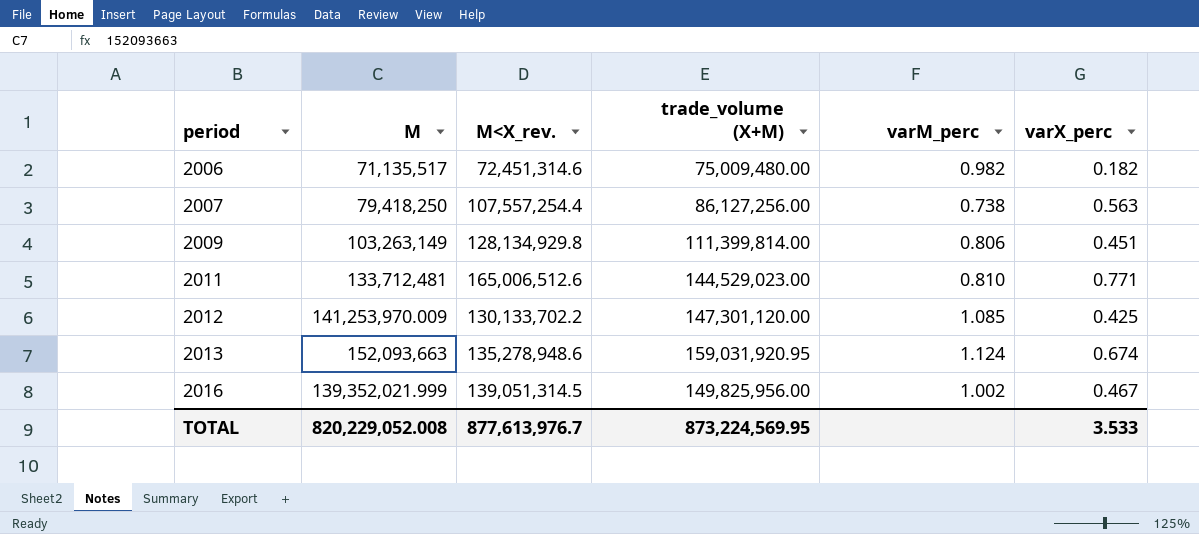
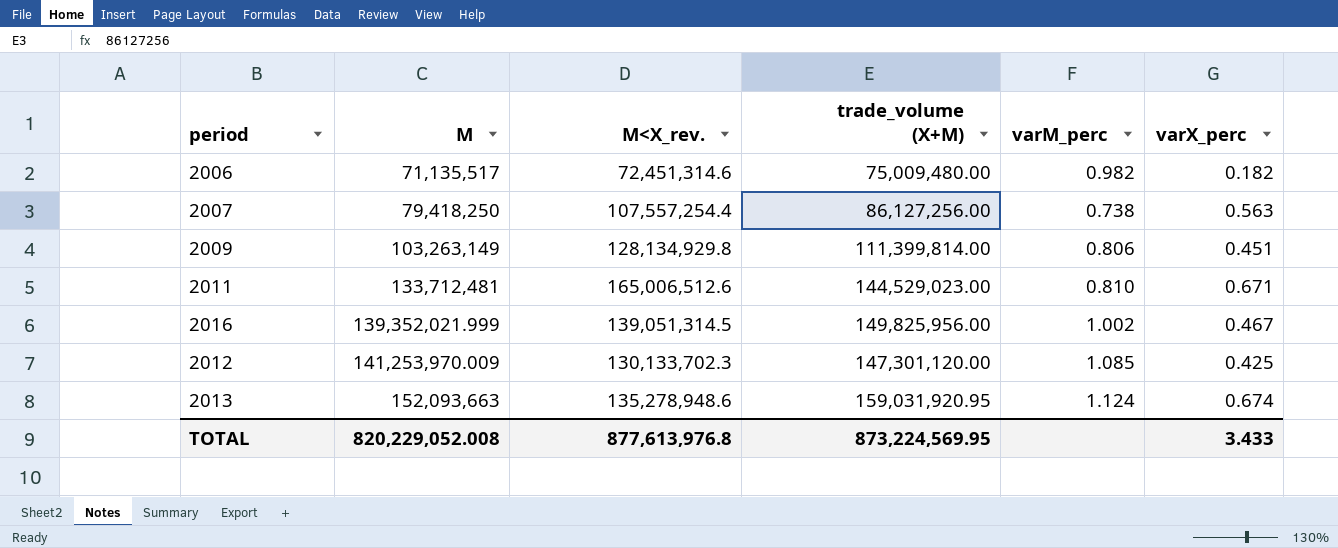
row order: period ascending -> M ascending
2011 | varX_perc: 0.771 -> 0.671
2012 | M<X_rev.: 130,133,702.2 -> 130,133,702.3
TOTAL | M<X_rev.: 877,613,976.7 -> 877,613,976.8
TOTAL | varX_perc: 3.533 -> 3.433

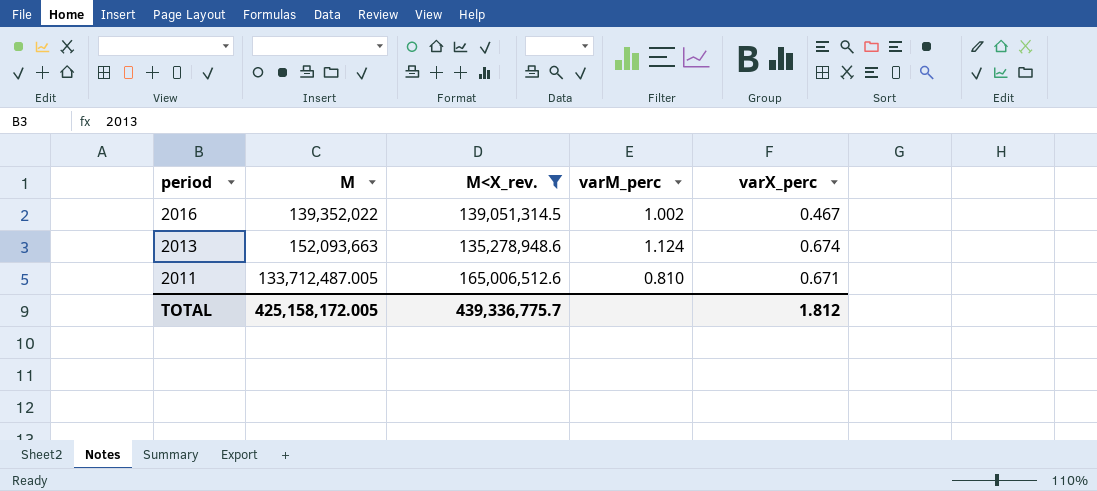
filter: none -> M<X_rev. >= 135,278,948.6
row order: M ascending -> period descending
column trade_volume (X+M) | position: 4 -> none
2016 | M: 139,352,021.999 -> 139,352,022
2011 | M: 133,712,481 -> 133,712,487.005
TOTAL | M: 820,229,052.008 -> 425,158,172.005
TOTAL | M<X_rev.: 877,613,976.8 -> 439,336,775.7
TOTAL | varX_perc: 3.433 -> 1.812

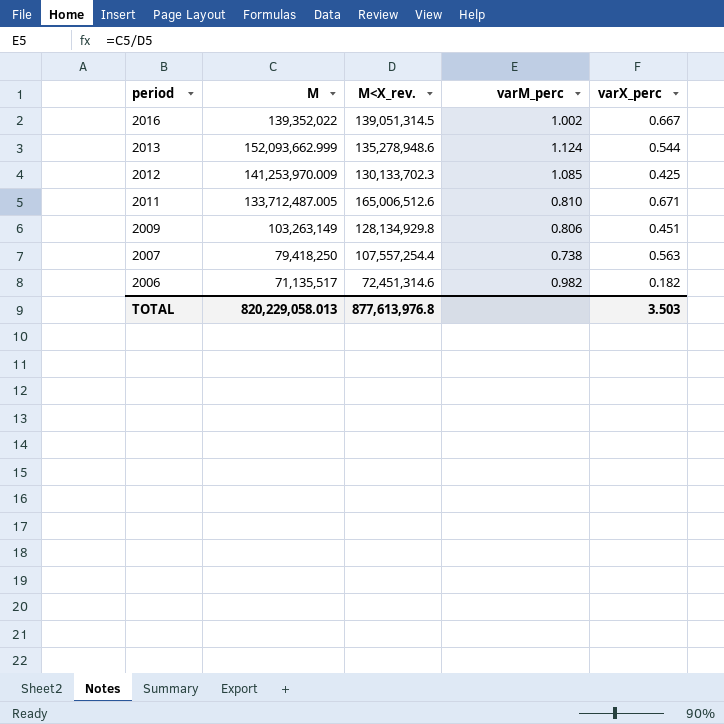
filter: M<X_rev. >= 135,278,948.6 -> none
2016 | varX_perc: 0.467 -> 0.667
2013 | M: 152,093,663 -> 152,093,662.999
2013 | varX_perc: 0.674 -> 0.544
TOTAL | M: 425,158,172.005 -> 820,229,058.013
TOTAL | M<X_rev.: 439,336,775.7 -> 877,613,976.8
TOTAL | varX_perc: 1.812 -> 3.503

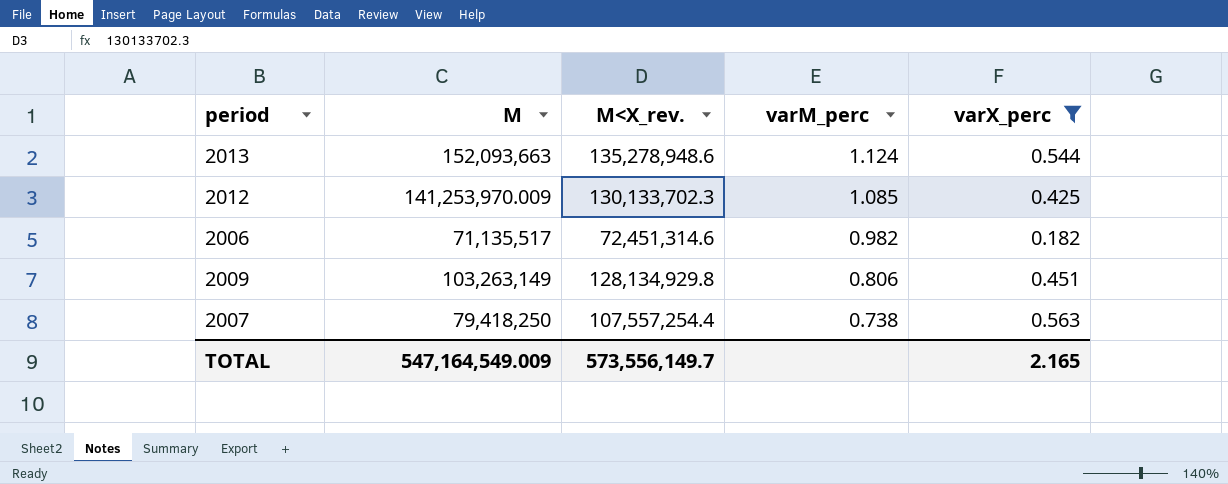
filter: none -> varX_perc <= 0.563
row order: period descending -> varM_perc descending
2013 | M: 152,093,662.999 -> 152,093,663
TOTAL | M: 820,229,058.013 -> 547,164,549.009
TOTAL | M<X_rev.: 877,613,976.8 -> 573,556,149.7
TOTAL | varX_perc: 3.503 -> 2.165

